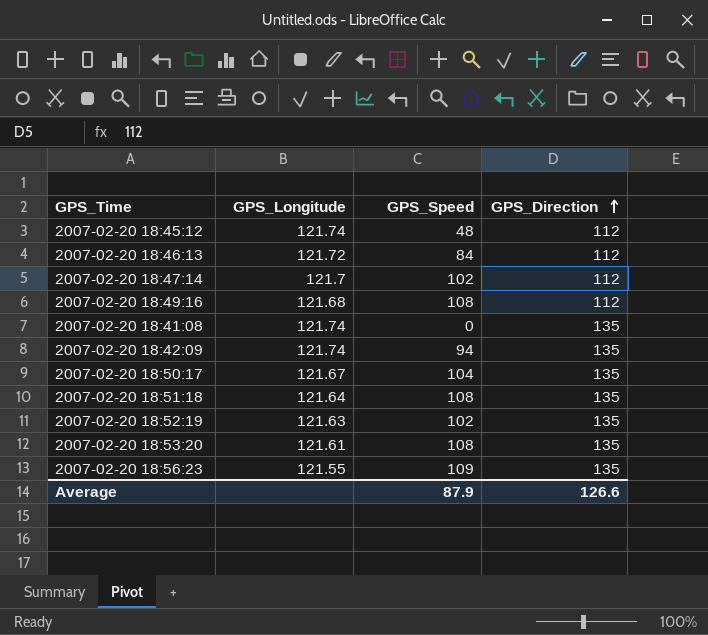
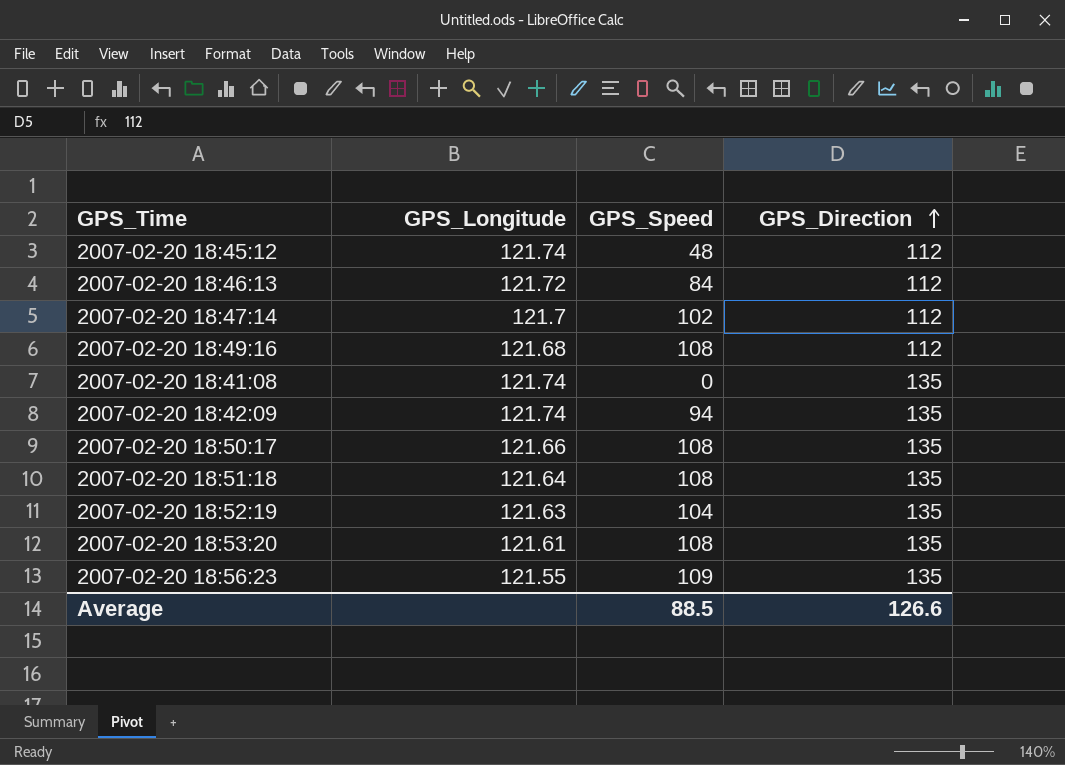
2007-02-20 18:50:17 | GPS_Longitude: 121.67 -> 121.66
2007-02-20 18:50:17 | GPS_Speed: 104 -> 108
2007-02-20 18:52:19 | GPS_Speed: 102 -> 104
Average | GPS_Speed: 87.9 -> 88.5

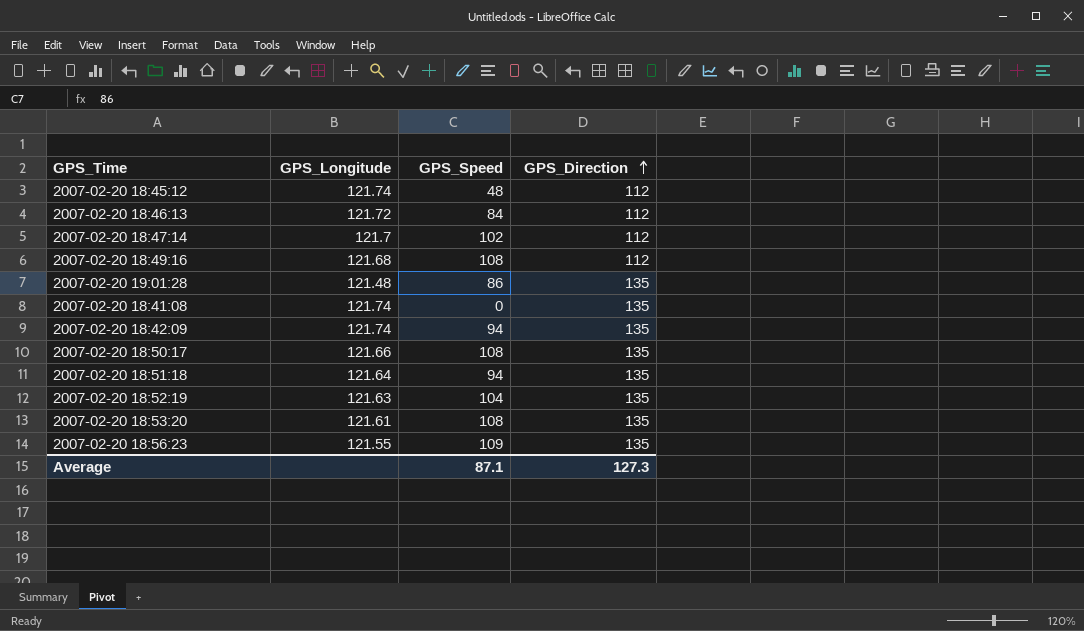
row 2007-02-20 19:01:28: none -> 121.48 | 86 | 135
2007-02-20 18:51:18 | GPS_Speed: 108 -> 94
Average | GPS_Speed: 88.5 -> 87.1
Average | GPS_Direction: 126.6 -> 127.3

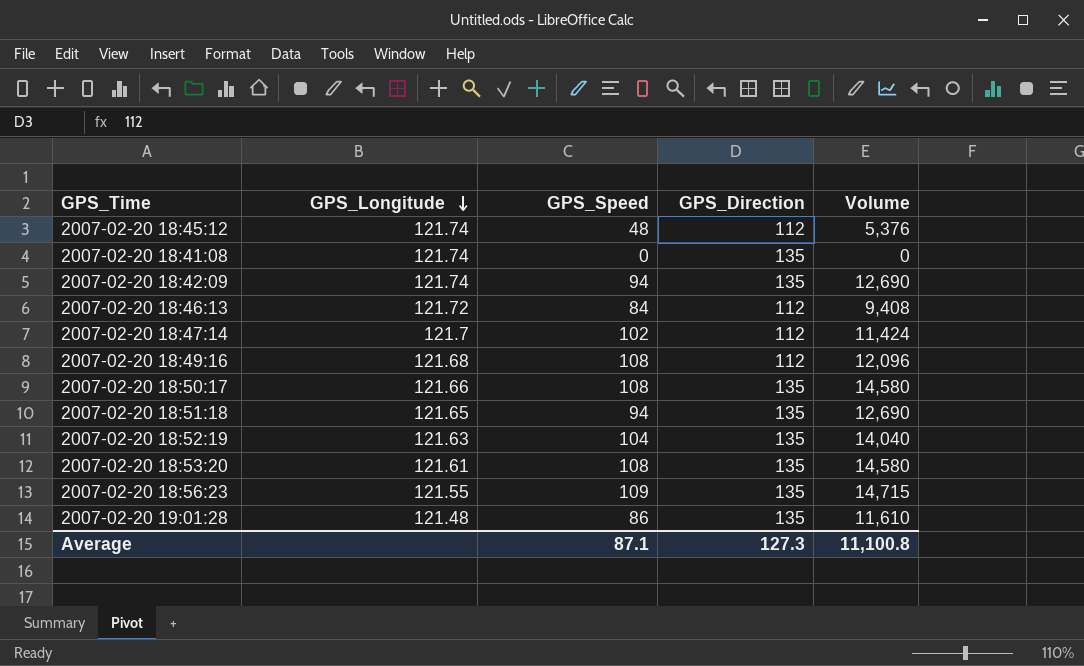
row order: GPS_Direction ascending -> GPS_Longitude descending
column Volume | formula: none -> [GPS_Speed] * [GPS_Direction]
2007-02-20 18:51:18 | GPS_Longitude: 121.64 -> 121.65

